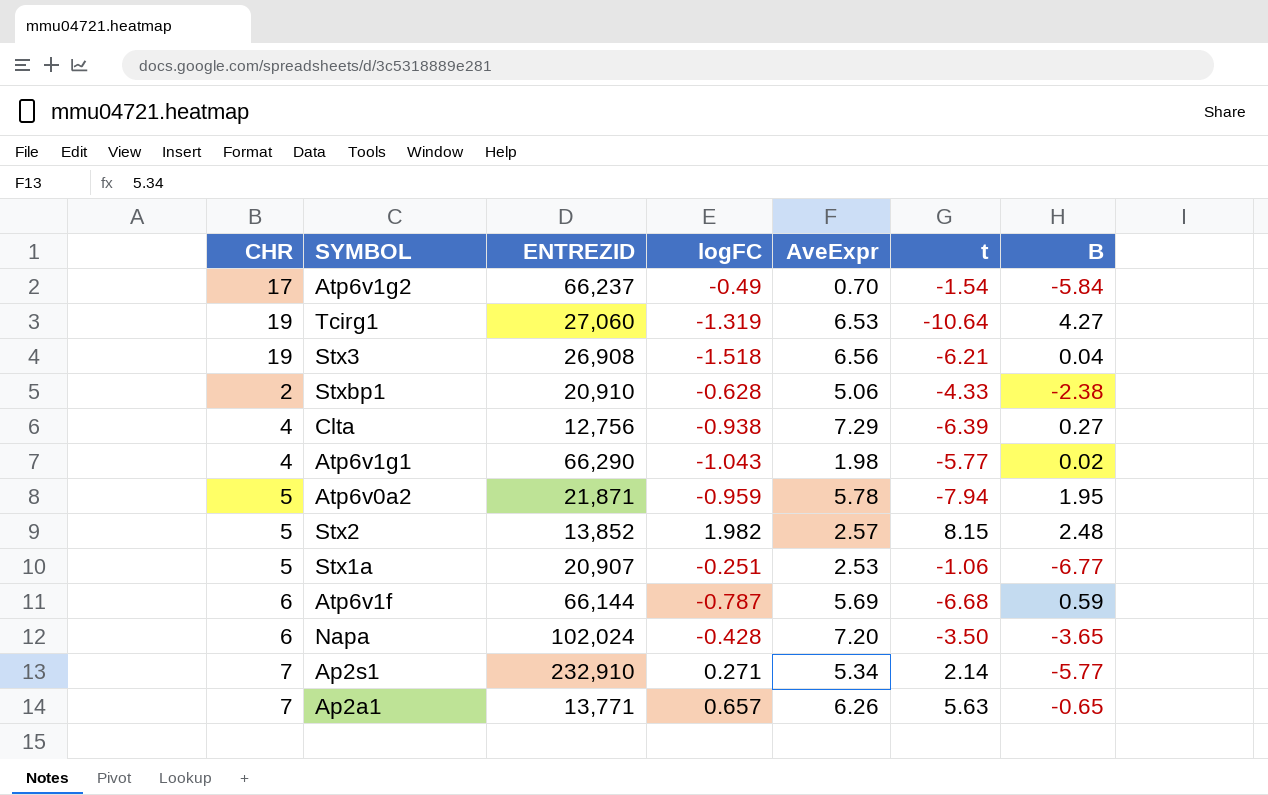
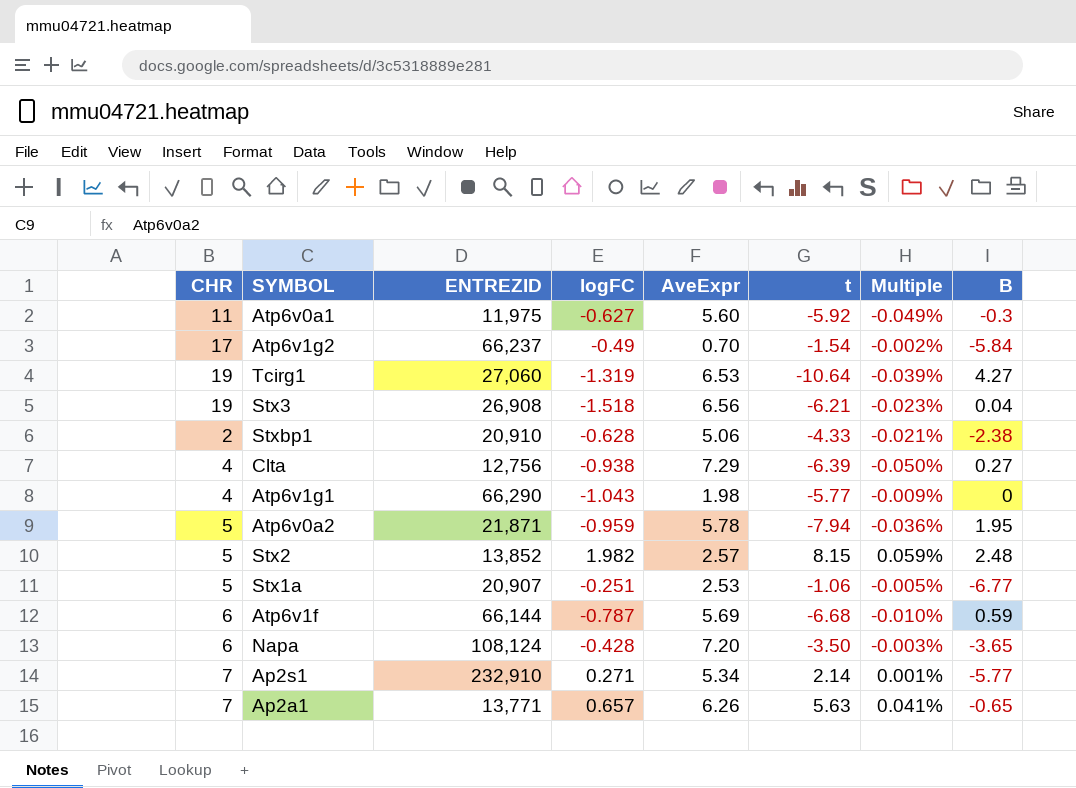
column Multiple | formula: none -> [t] / [ENTREZID]
row Atp6v0a1: none -> 11 | 11,975 | -0.627 | 5.60 | -5.92 | -0.049% | -0.3
Atp6v1g1 | B: 0.02 -> 0
Napa | ENTREZID: 102,024 -> 108,124

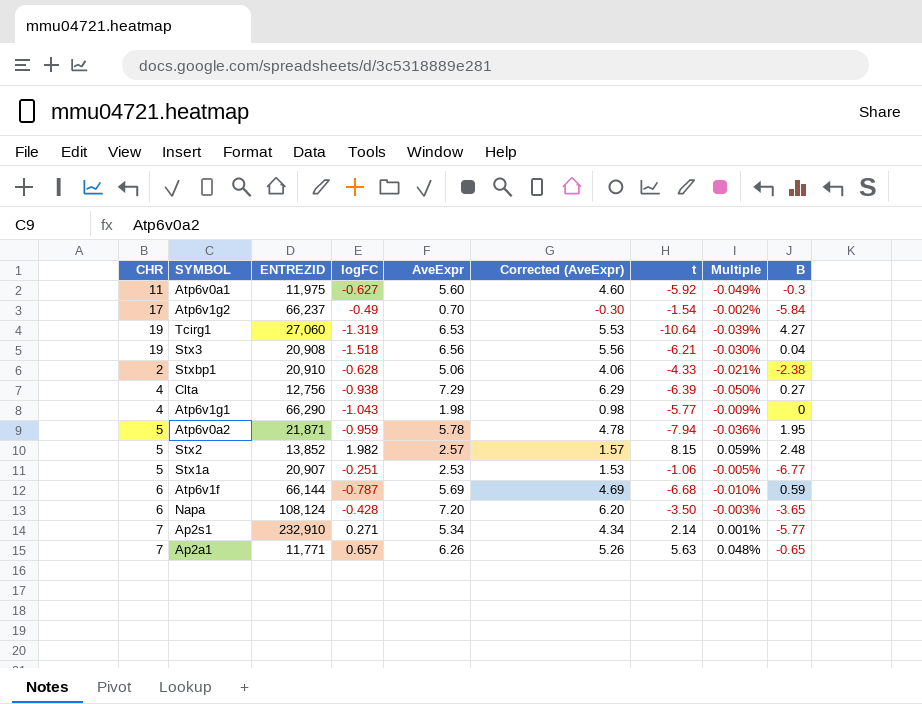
column Corrected (AveExpr) | formula: none -> [AveExpr] - 1
Stx3 | ENTREZID: 26,908 -> 20,908
Stx3 | Multiple: -0.023% -> -0.030%
Ap2a1 | ENTREZID: 13,771 -> 11,771
Ap2a1 | Multiple: 0.041% -> 0.048%

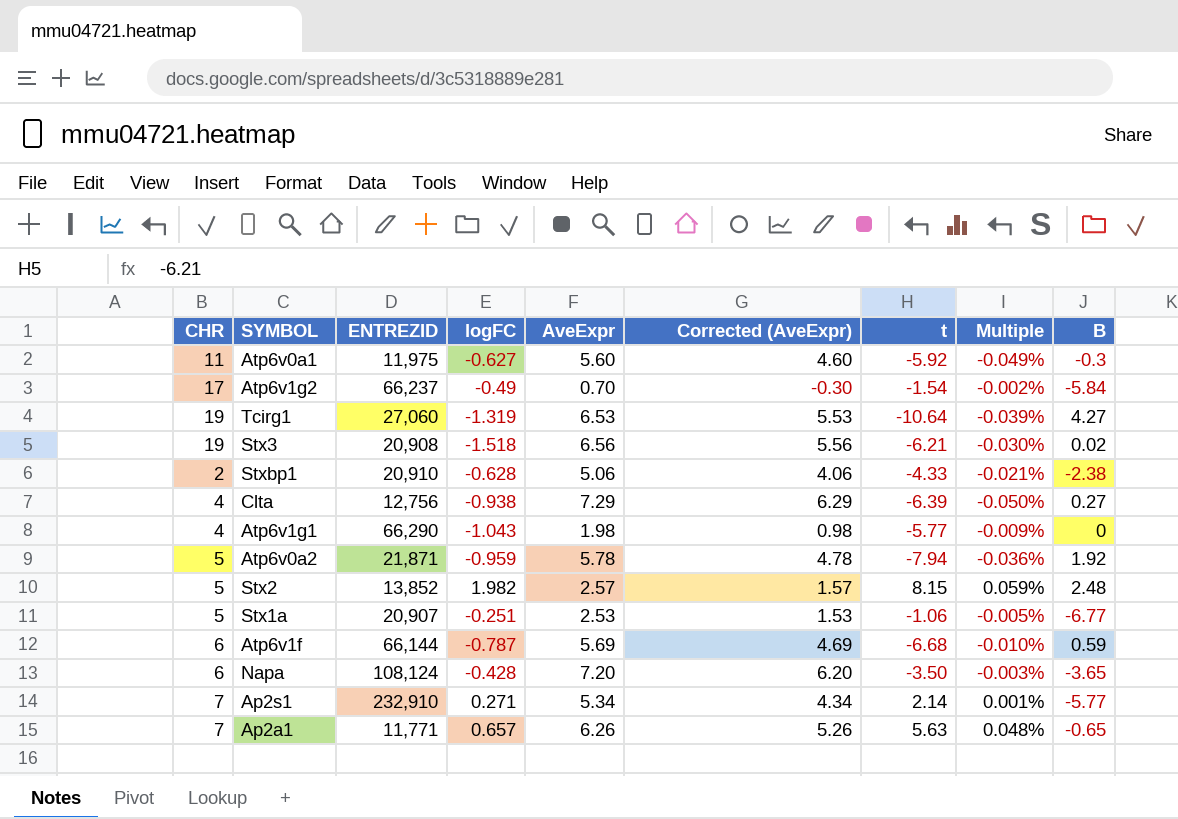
Stx3 | B: 0.04 -> 0.02
Atp6v0a2 | B: 1.95 -> 1.92

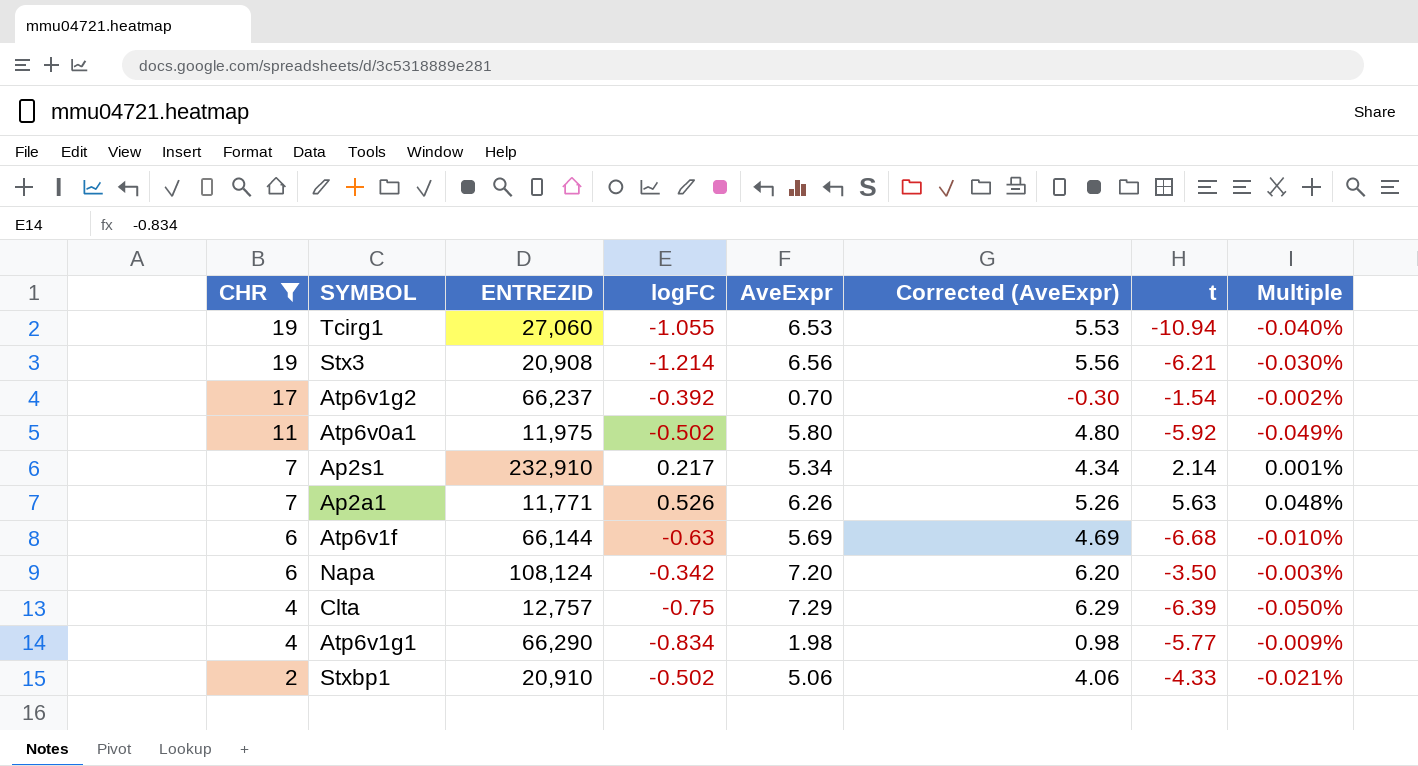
filter: none -> CHR != 5
row order: none -> CHR descending
column B | position: 9 -> none
Tcirg1 | logFC: -1.319 -> -1.055
Tcirg1 | t: -10.64 -> -10.94
Tcirg1 | Multiple: -0.039% -> -0.040%
Stx3 | logFC: -1.518 -> -1.214
Atp6v1g2 | logFC: -0.49 -> -0.392
Atp6v0a1 | logFC: -0.627 -> -0.502
Atp6v0a1 | AveExpr: 5.60 -> 5.80
Atp6v0a1 | Corrected (AveExpr): 4.60 -> 4.80
Ap2s1 | logFC: 0.271 -> 0.217
Ap2a1 | logFC: 0.657 -> 0.526
Atp6v1f | logFC: -0.787 -> -0.63
Napa | logFC: -0.428 -> -0.342
Clta | ENTREZID: 12,756 -> 12,757
Clta | logFC: -0.938 -> -0.75
Atp6v1g1 | logFC: -1.043 -> -0.834
Stxbp1 | logFC: -0.628 -> -0.502

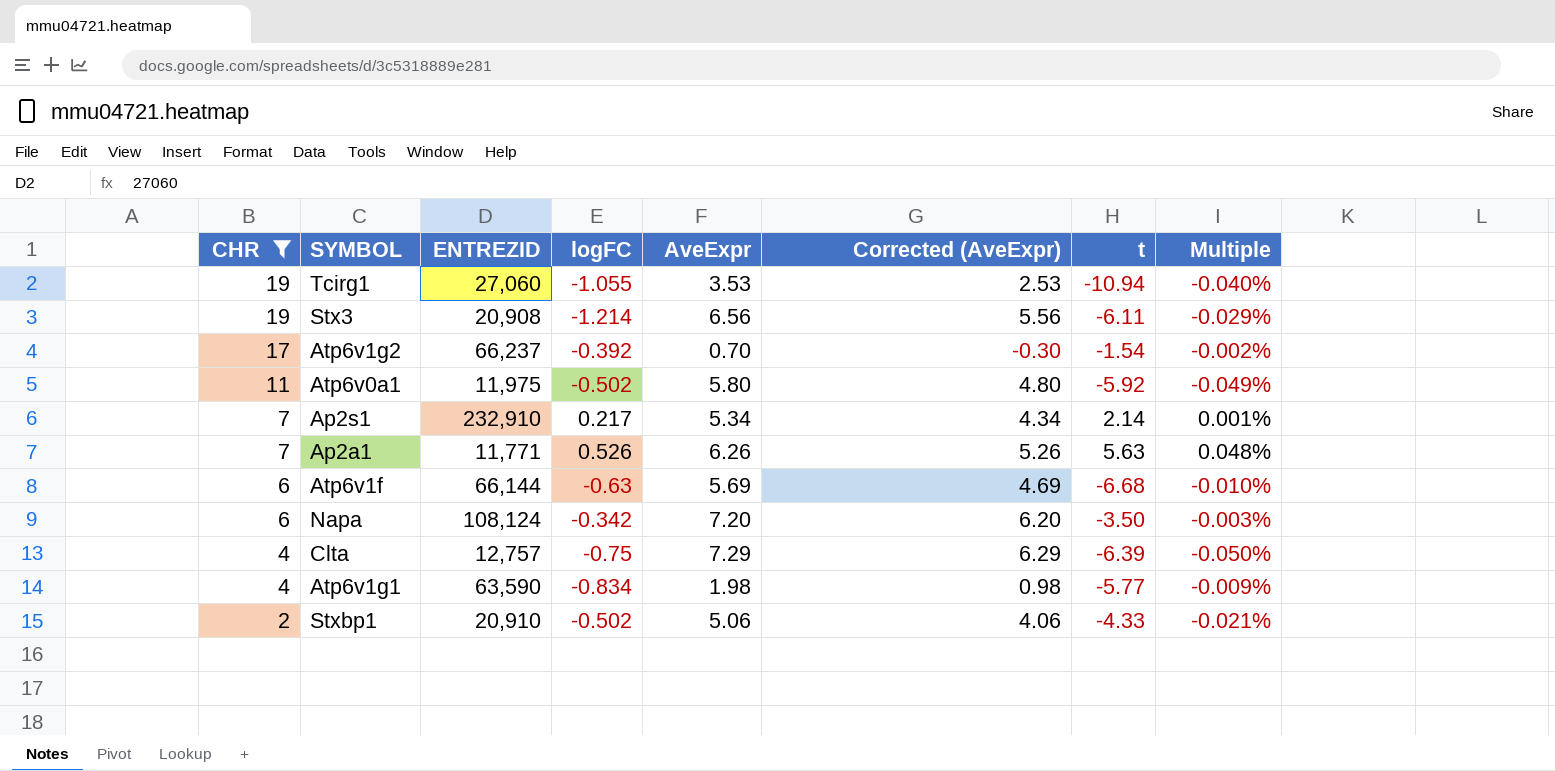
Tcirg1 | AveExpr: 6.53 -> 3.53
Tcirg1 | Corrected (AveExpr): 5.53 -> 2.53
Stx3 | t: -6.21 -> -6.11
Stx3 | Multiple: -0.030% -> -0.029%
Atp6v1g1 | ENTREZID: 66,290 -> 63,590

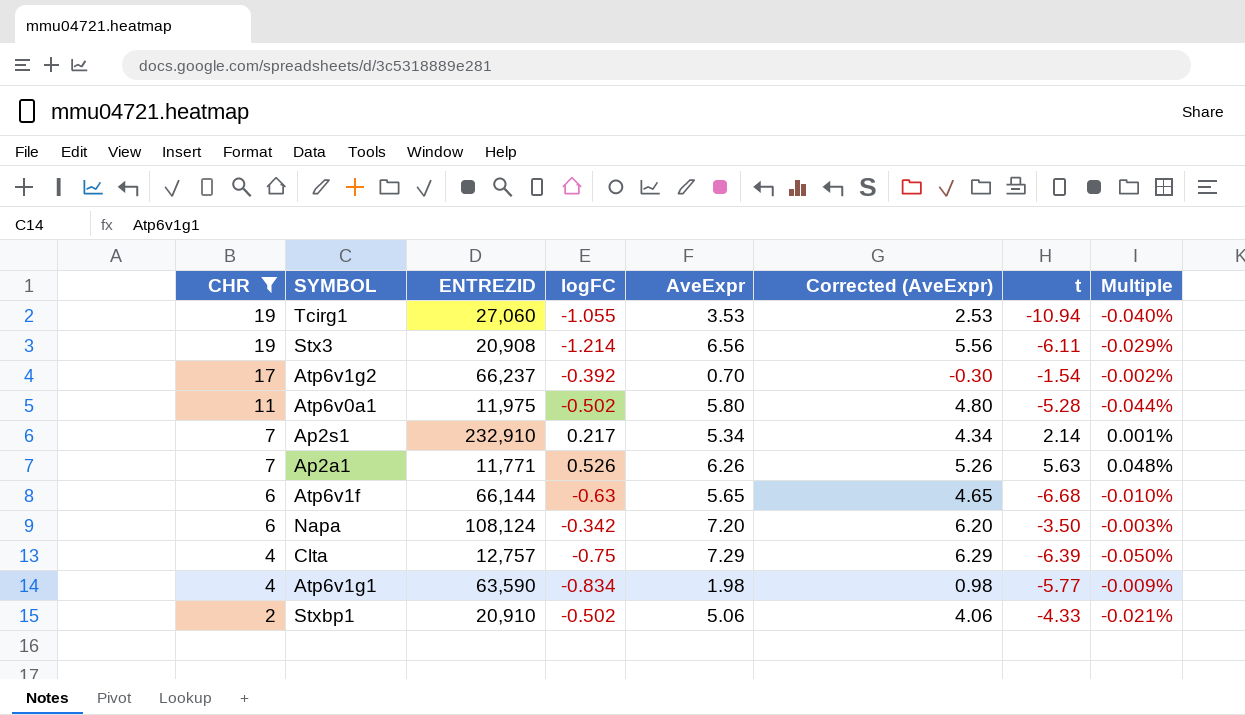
Atp6v0a1 | t: -5.92 -> -5.28
Atp6v0a1 | Multiple: -0.049% -> -0.044%
Atp6v1f | AveExpr: 5.69 -> 5.65
Atp6v1f | Corrected (AveExpr): 4.69 -> 4.65

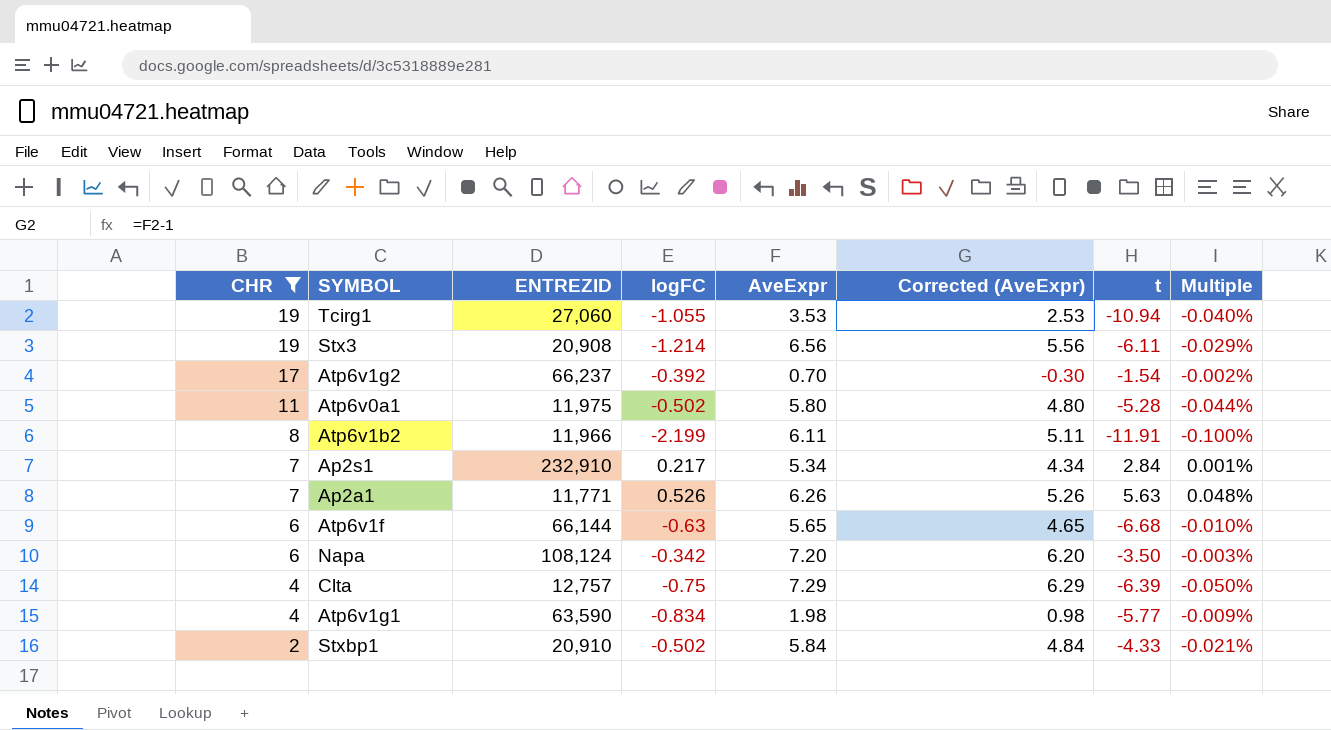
row Atp6v1b2: none -> 8 | 11,966 | -2.199 | 6.11 | 5.11 | -11.91 | -0.100%
Ap2s1 | t: 2.14 -> 2.84
Stxbp1 | AveExpr: 5.06 -> 5.84
Stxbp1 | Corrected (AveExpr): 4.06 -> 4.84

